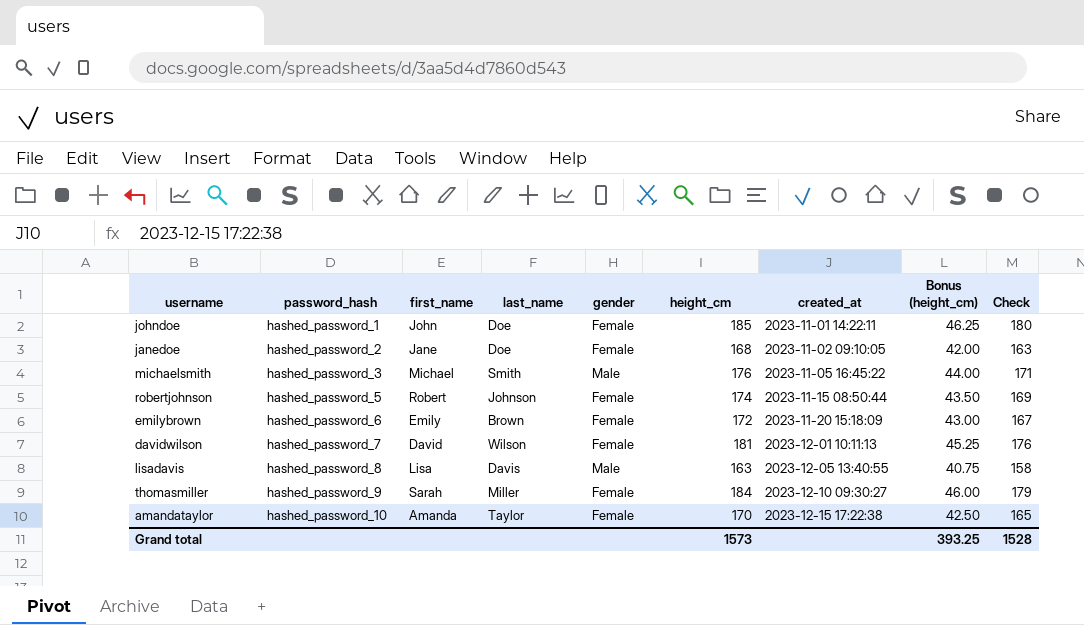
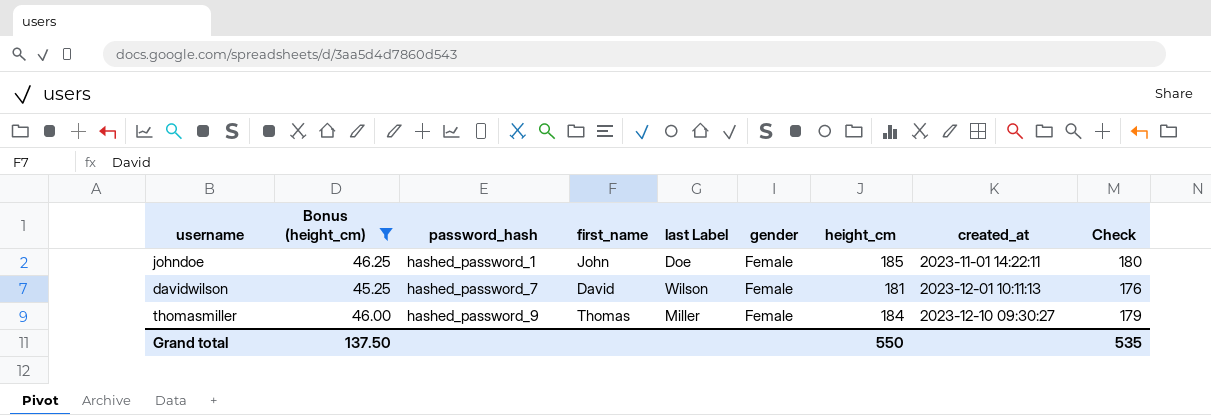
filter: none -> Bonus (height_cm) >= 45.25
column Bonus (height_cm) | position: 8 -> 2
column name: last_name -> last Label
thomasmiller | first_name: Sarah -> Thomas
Grand total | Bonus (height_cm): 393.25 -> 137.50
Grand total | height_cm: 1573 -> 550
Grand total | Check: 1528 -> 535

